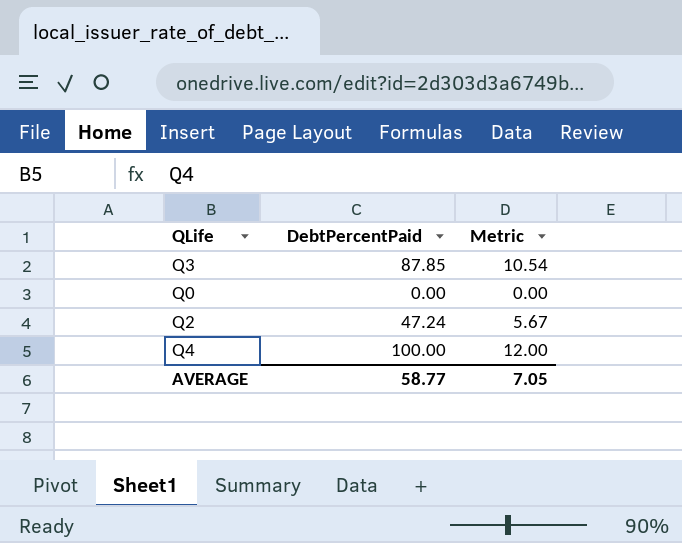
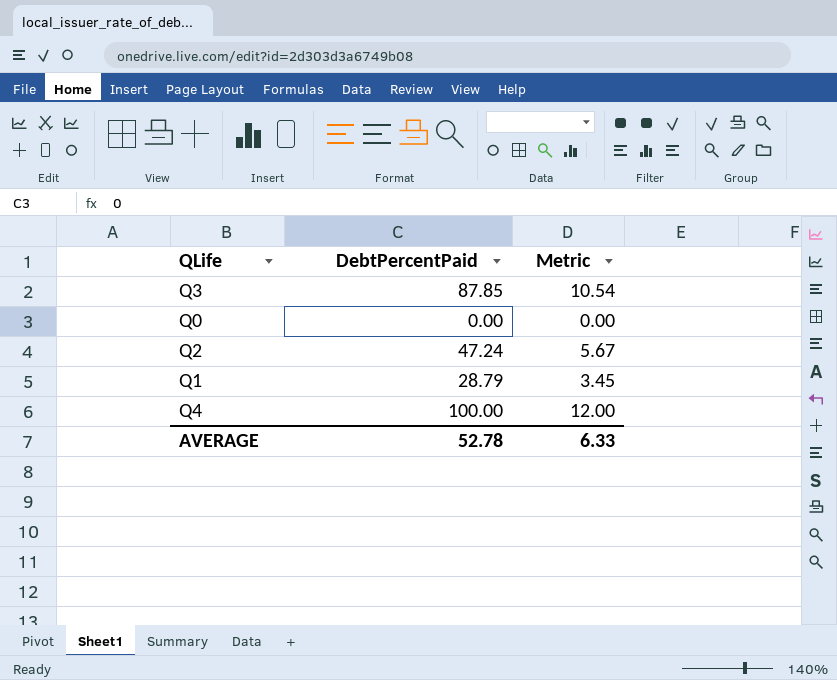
row Q1: none -> 28.79 | 3.45
AVERAGE | DebtPercentPaid: 58.77 -> 52.78
AVERAGE | Metric: 7.05 -> 6.33

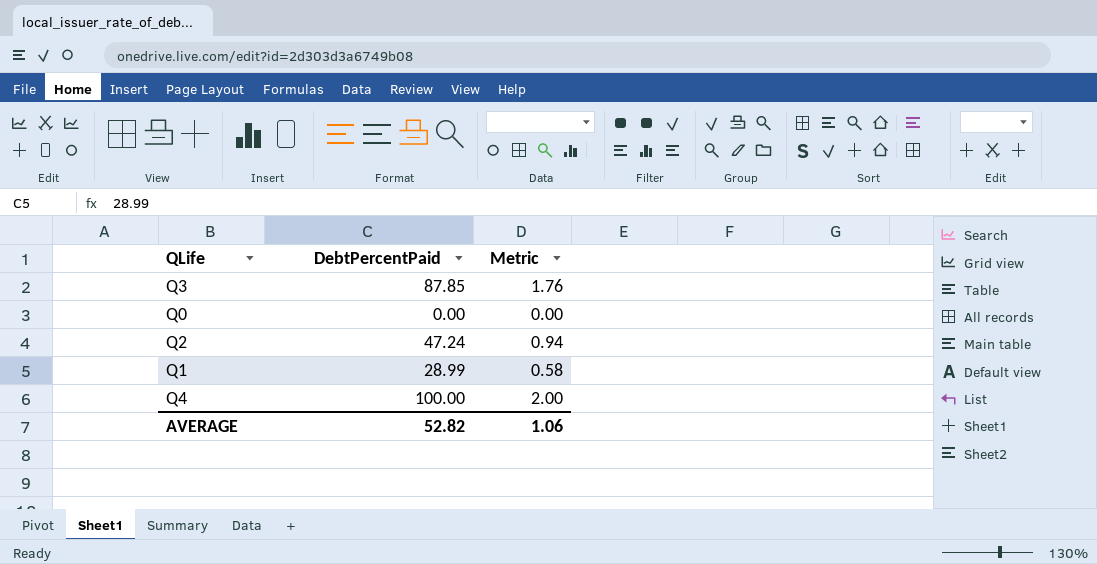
column Metric | formula: [DebtPercentPaid] * 0.12 -> [DebtPercentPaid] * 0.02
Q1 | DebtPercentPaid: 28.79 -> 28.99
AVERAGE | DebtPercentPaid: 52.78 -> 52.82
AVERAGE | Metric: 6.33 -> 1.06

